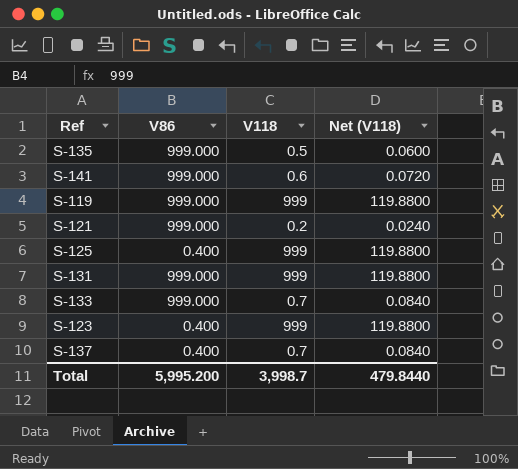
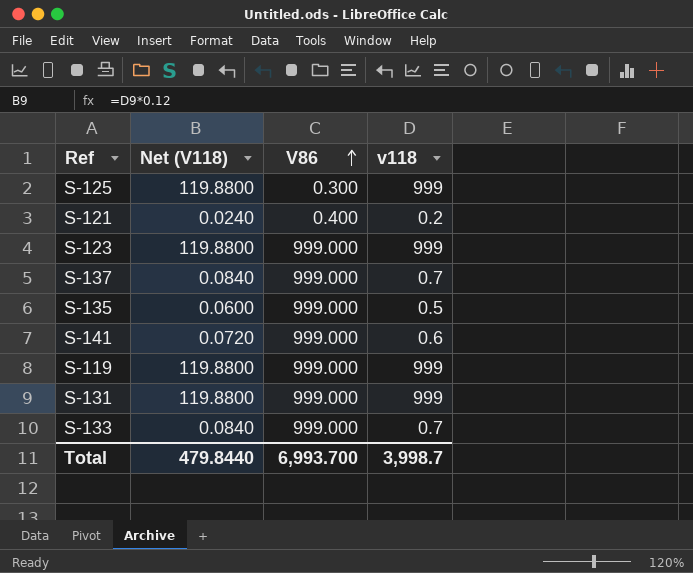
row order: none -> V86 ascending
column Net (V118) | position: 4 -> 2
column name: V118 -> v118
S-125 | V86: 0.400 -> 0.300
S-121 | V86: 999.000 -> 0.400
S-123 | V86: 0.400 -> 999.000
S-137 | V86: 0.400 -> 999.000
Total | V86: 5,995.200 -> 6,993.700

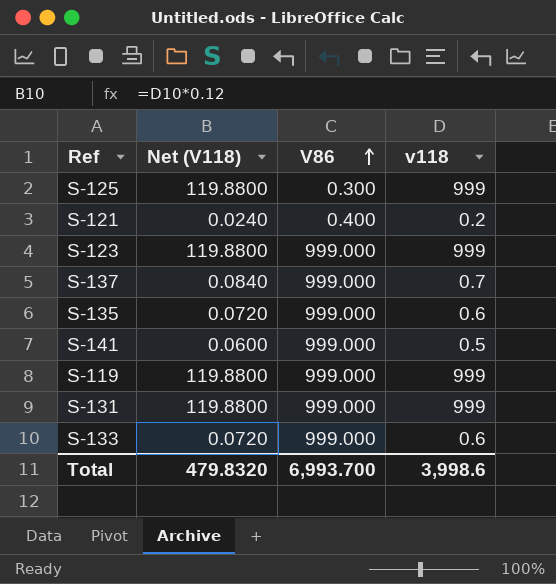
S-135 | Net (V118): 0.0600 -> 0.0720
S-135 | v118: 0.5 -> 0.6
S-141 | Net (V118): 0.0720 -> 0.0600
S-141 | v118: 0.6 -> 0.5
S-133 | Net (V118): 0.0840 -> 0.0720
S-133 | v118: 0.7 -> 0.6
Total | Net (V118): 479.8440 -> 479.8320
Total | v118: 3,998.7 -> 3,998.6

